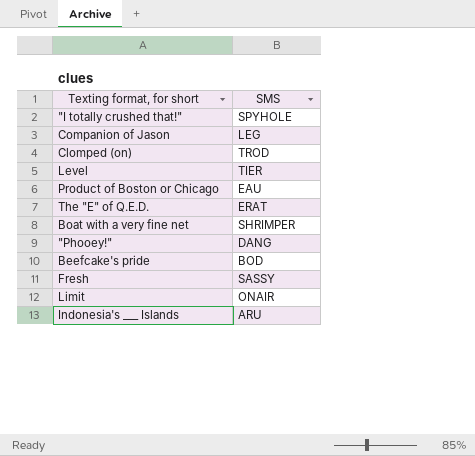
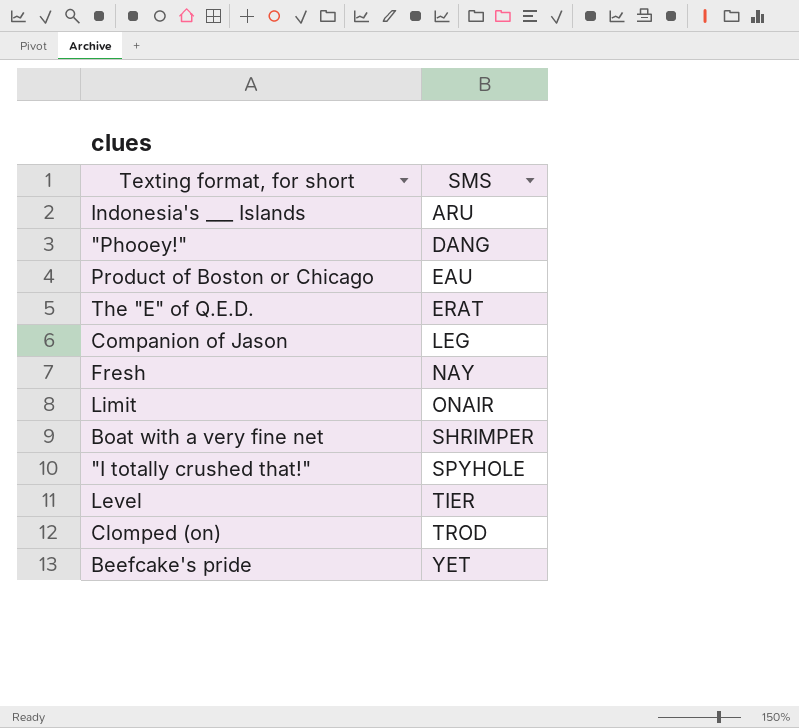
row order: none -> SMS ascending
Fresh | SMS: SASSY -> NAY
Beefcake's pride | SMS: BOD -> YET

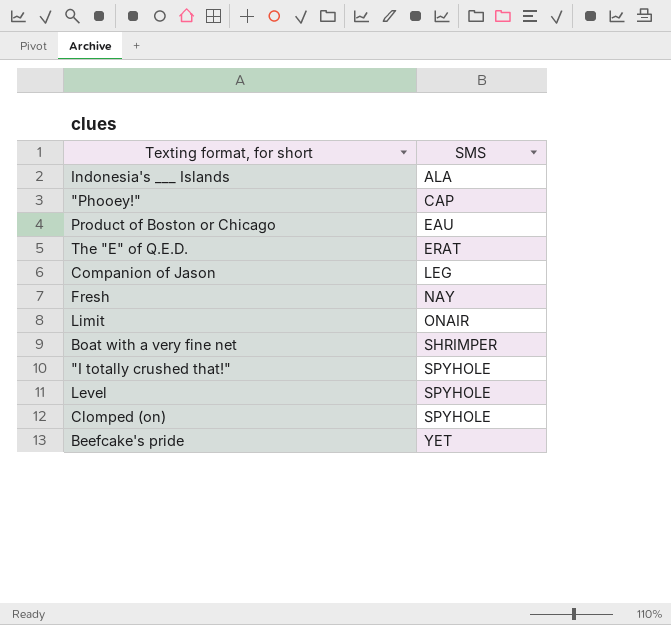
Indonesia's ___ Islands | SMS: ARU -> ALA
"Phooey!" | SMS: DANG -> CAP
Level | SMS: TIER -> SPYHOLE
Clomped (on) | SMS: TROD -> SPYHOLE

